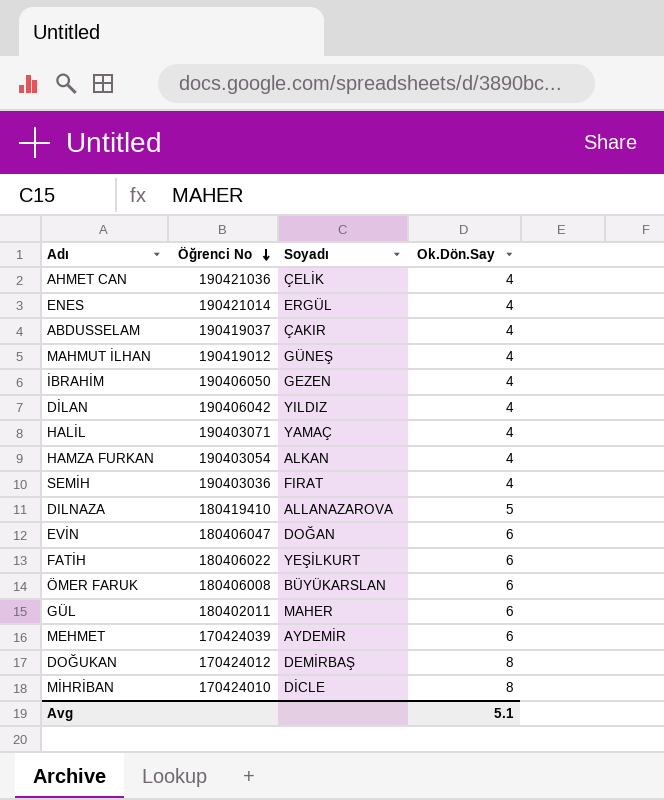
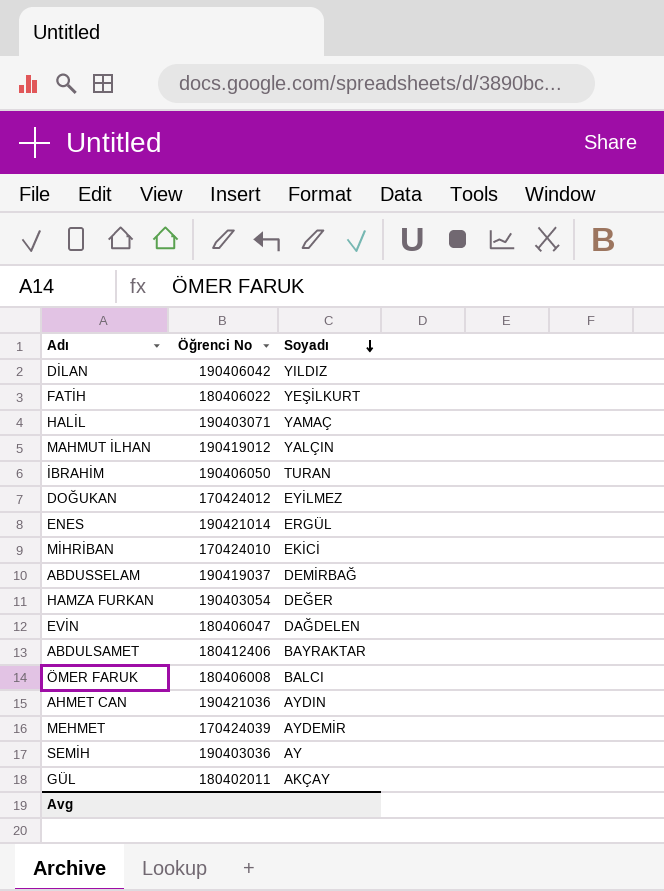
row order: Öğrenci No descending -> Soyadı descending
column Ok.Dön.Say | position: 4 -> none
row DILNAZA: 180419410 | ALLANAZAROVA | 5 -> none
MAHMUT İLHAN | Soyadı: GÜNEŞ -> YALÇIN
İBRAHİM | Soyadı: GEZEN -> TURAN
DOĞUKAN | Soyadı: DEMİRBAŞ -> EYİLMEZ
MİHRİBAN | Soyadı: DİCLE -> EKİCİ
ABDUSSELAM | Soyadı: ÇAKIR -> DEMİRBAĞ
HAMZA FURKAN | Soyadı: ALKAN -> DEĞER
EVİN | Soyadı: DOĞAN -> DAĞDELEN
row ABDULSAMET: none -> 180412406 | BAYRAKTAR
ÖMER FARUK | Soyadı: BÜYÜKARSLAN -> BALCI
AHMET CAN | Soyadı: ÇELİK -> AYDIN
SEMİH | Soyadı: FIRAT -> AY
GÜL | Soyadı: MAHER -> AKÇAY

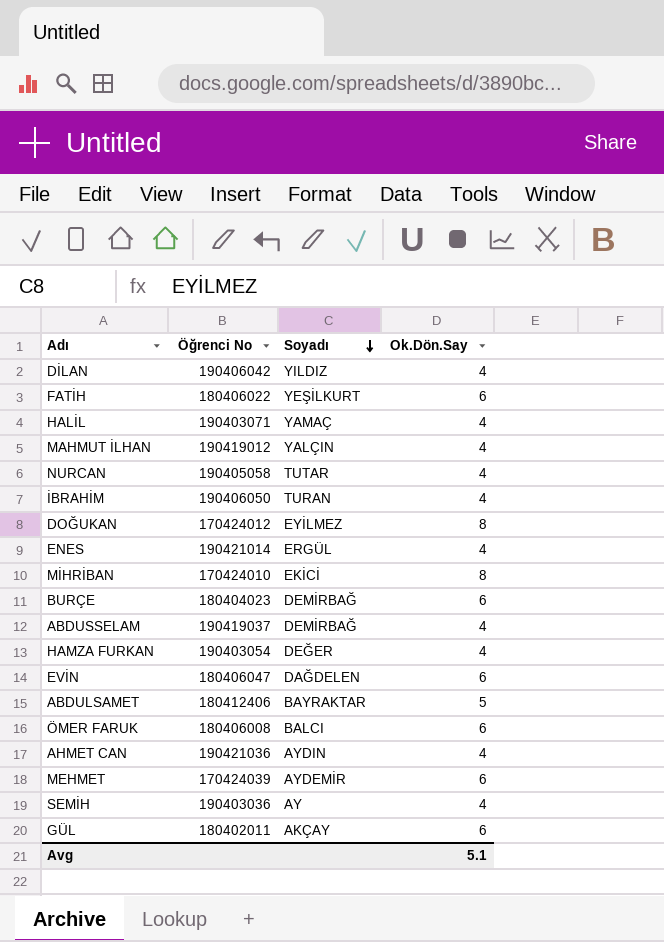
column Ok.Dön.Say | position: none -> 4
row NURCAN: none -> 190405058 | TUTAR | 4
row BURÇE: none -> 180404023 | DEMİRBAĞ | 6

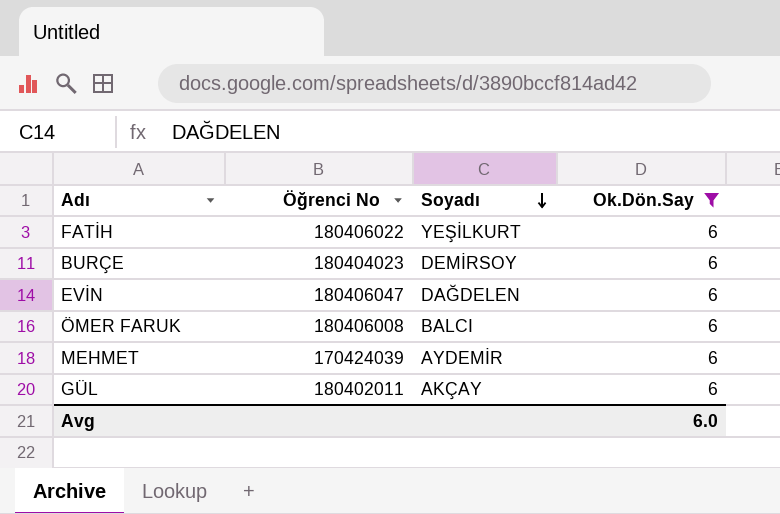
filter: none -> Ok.Dön.Say = 6
BURÇE | Soyadı: DEMİRBAĞ -> DEMİRSOY
Avg | Ok.Dön.Say: 5.1 -> 6.0

